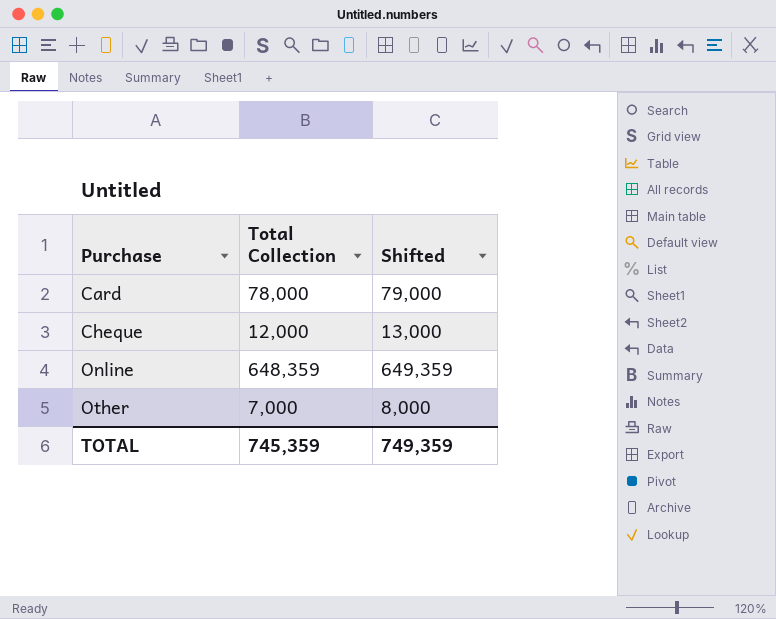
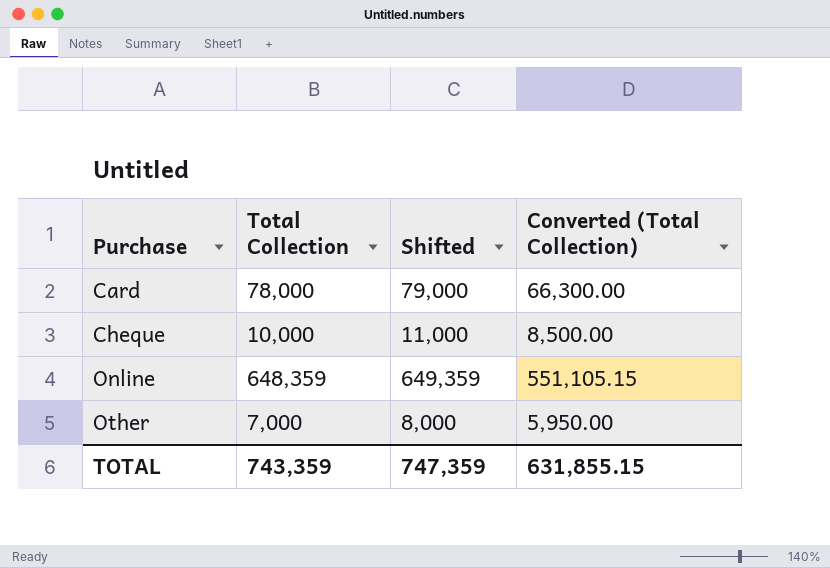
column Converted (Total Collection) | formula: none -> [Total Collection] * 0.85
Cheque | Total Collection: 12,000 -> 10,000
Cheque | Shifted: 13,000 -> 11,000
TOTAL | Total Collection: 745,359 -> 743,359
TOTAL | Shifted: 749,359 -> 747,359

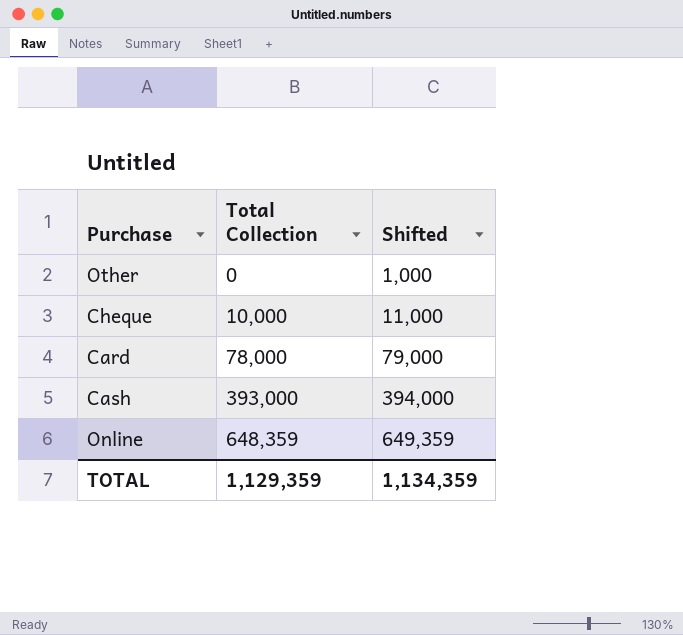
row order: Purchase ascending -> Total Collection ascending
column Converted (Total Collection) | formula: [Total Collection] * 0.85 -> none
Other | Total Collection: 7,000 -> 0
Other | Shifted: 8,000 -> 1,000
row Cash: none -> 393,000 | 394,000
TOTAL | Total Collection: 743,359 -> 1,129,359
TOTAL | Shifted: 747,359 -> 1,134,359

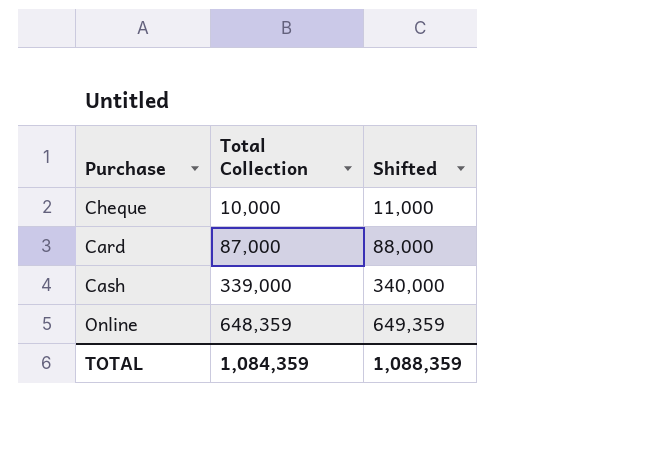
row Other: 0 | 1,000 -> none
Card | Total Collection: 78,000 -> 87,000
Card | Shifted: 79,000 -> 88,000
Cash | Total Collection: 393,000 -> 339,000
Cash | Shifted: 394,000 -> 340,000
TOTAL | Total Collection: 1,129,359 -> 1,084,359
TOTAL | Shifted: 1,134,359 -> 1,088,359

